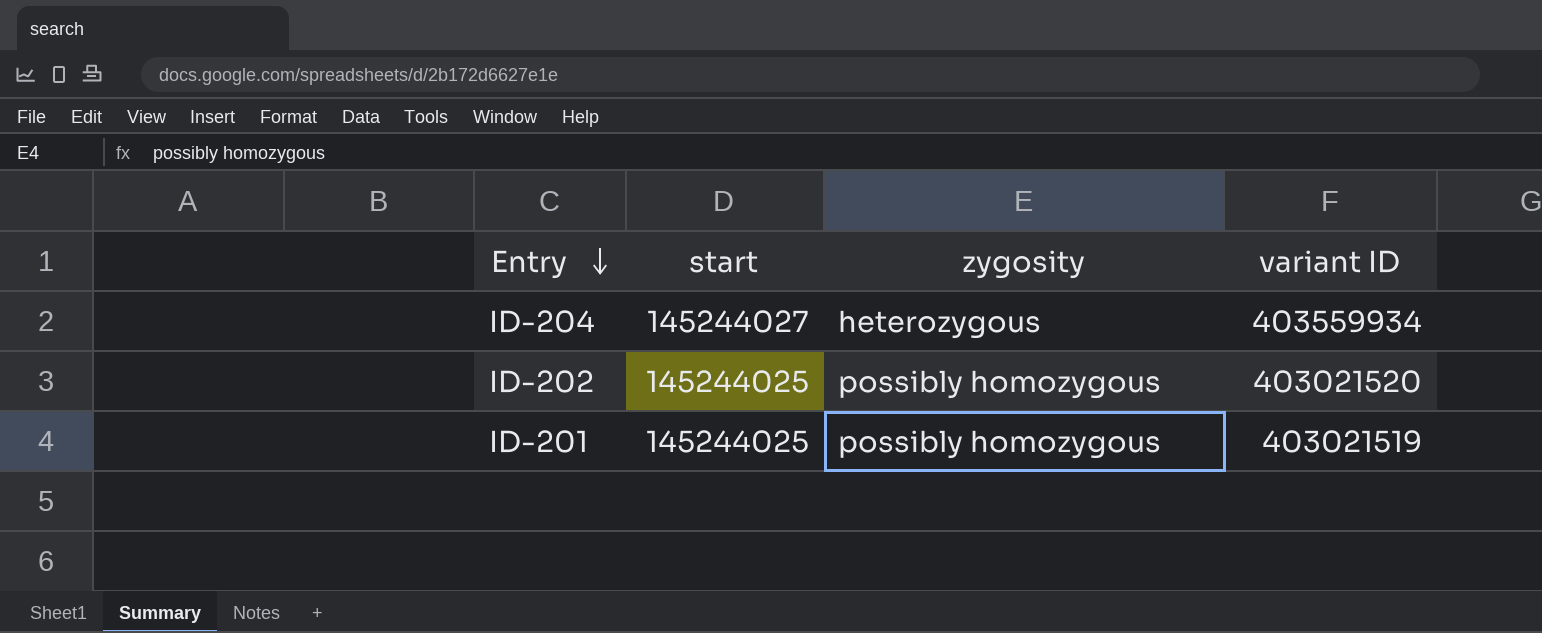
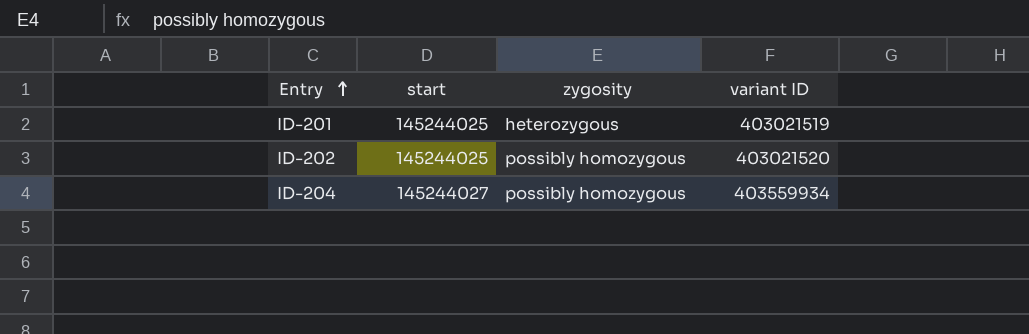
row order: Entry descending -> Entry ascending
ID-201 | zygosity: possibly homozygous -> heterozygous
ID-204 | zygosity: heterozygous -> possibly homozygous

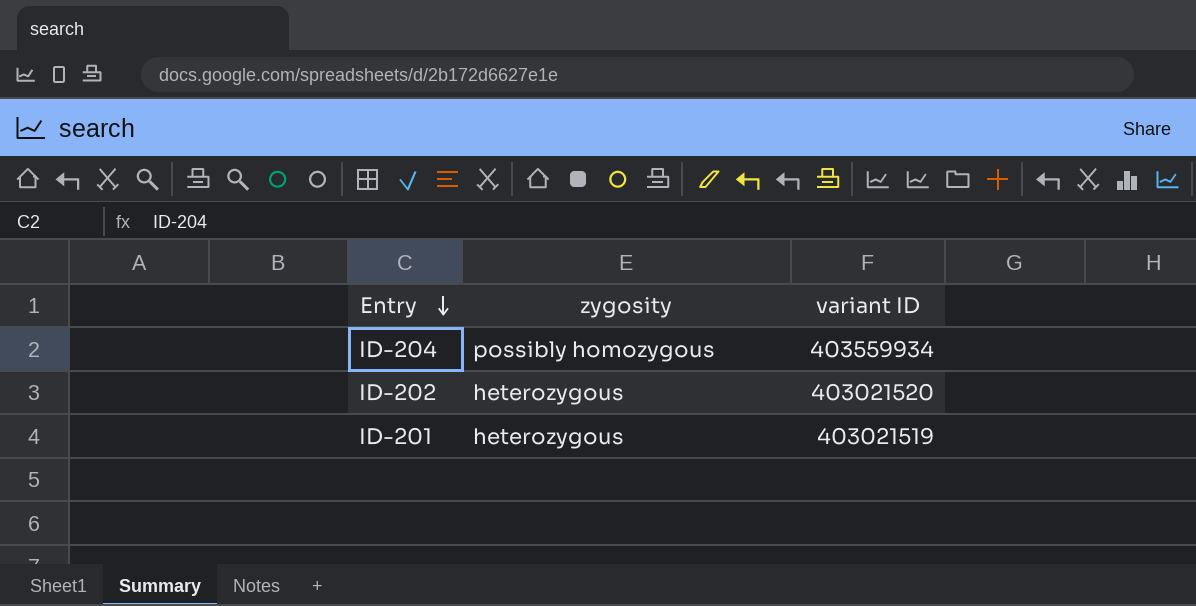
row order: Entry ascending -> Entry descending
column start | position: 2 -> none
ID-202 | zygosity: possibly homozygous -> heterozygous

